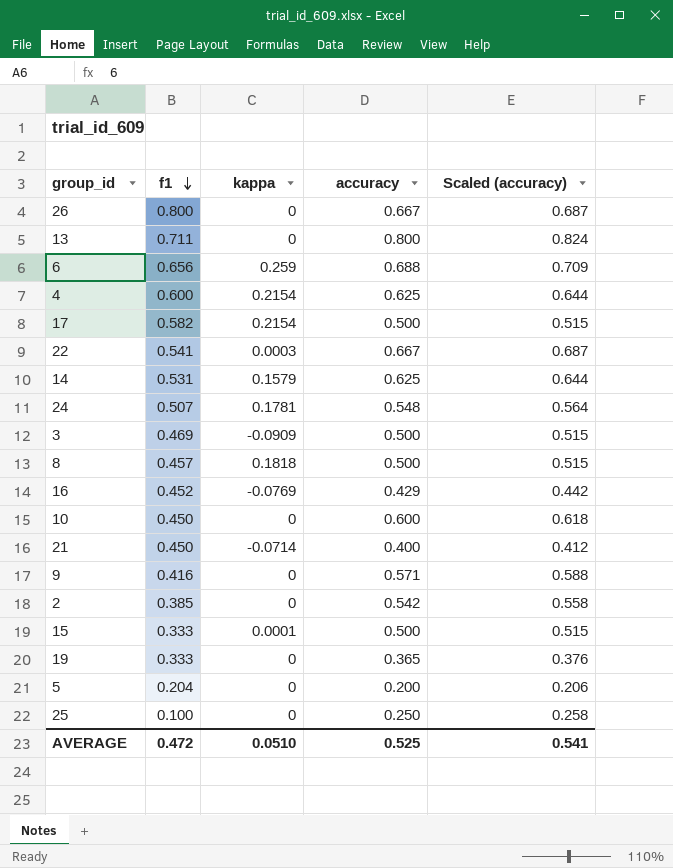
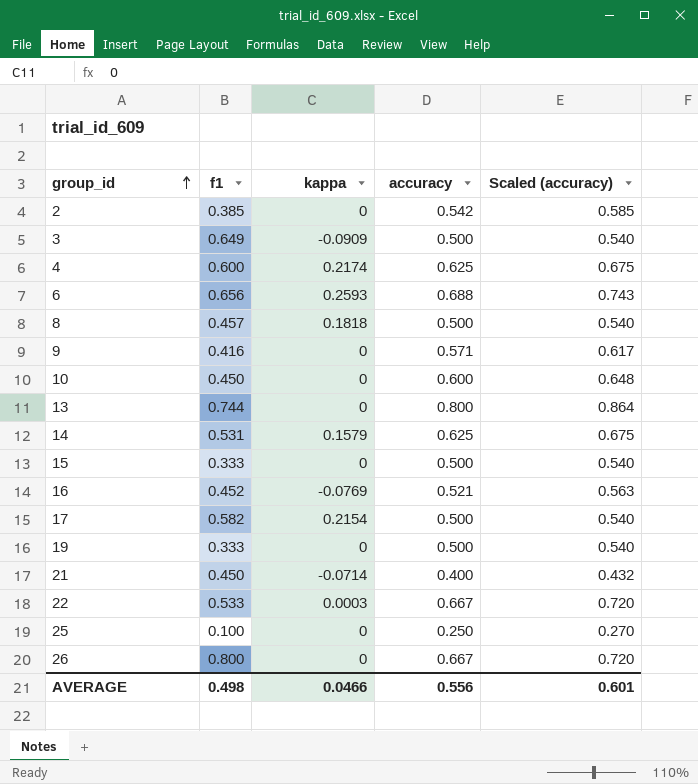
row order: f1 descending -> group_id ascending
column Scaled (accuracy) | formula: [accuracy] * 1.03 -> [accuracy] * 1.08
row 24: 0.507 | 0.1781 | 0.548 | 0.564 -> none
row 5: 0.204 | 0 | 0.200 | 0.206 -> none
3 | f1: 0.469 -> 0.649
4 | kappa: 0.2154 -> 0.2174
6 | kappa: 0.259 -> 0.2593
13 | f1: 0.711 -> 0.744
15 | kappa: 0.0001 -> 0
16 | accuracy: 0.429 -> 0.521
19 | accuracy: 0.365 -> 0.500
22 | f1: 0.541 -> 0.533
AVERAGE | f1: 0.472 -> 0.498
AVERAGE | kappa: 0.0510 -> 0.0466
AVERAGE | accuracy: 0.525 -> 0.556
AVERAGE | Scaled (accuracy): 0.541 -> 0.601

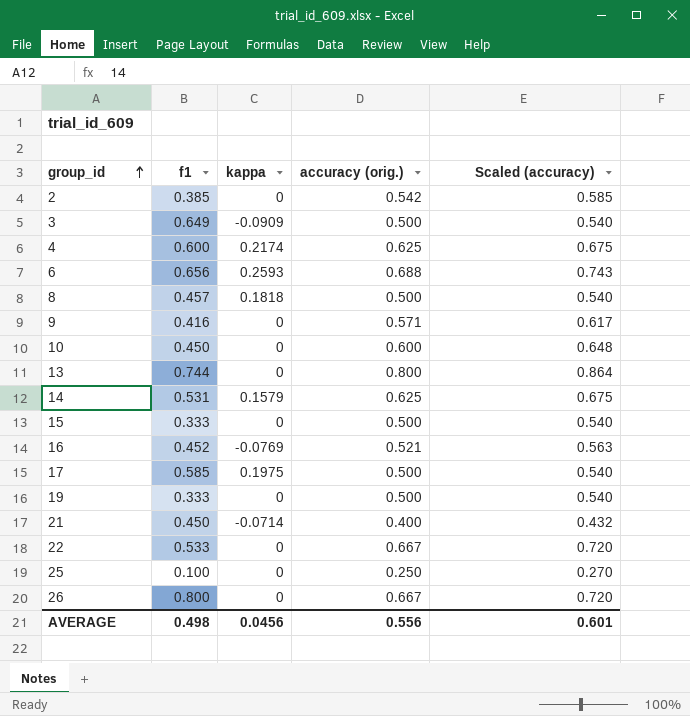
column name: accuracy -> accuracy (orig.)
17 | f1: 0.582 -> 0.585
17 | kappa: 0.2154 -> 0.1975
22 | kappa: 0.0003 -> 0
AVERAGE | kappa: 0.0466 -> 0.0456

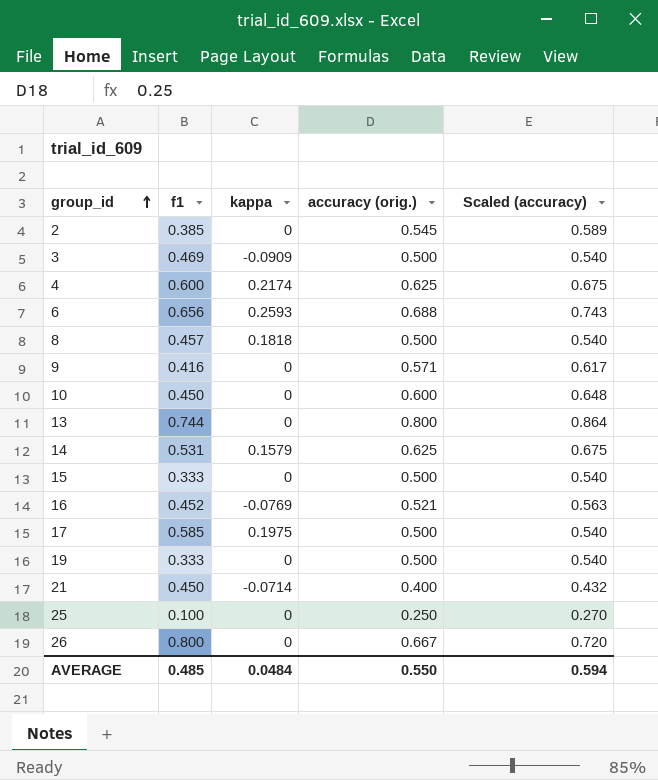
row 22: 0.533 | 0 | 0.667 | 0.720 -> none
2 | accuracy (orig.): 0.542 -> 0.545
2 | Scaled (accuracy): 0.585 -> 0.589
3 | f1: 0.649 -> 0.469
AVERAGE | f1: 0.498 -> 0.485
AVERAGE | kappa: 0.0456 -> 0.0484
AVERAGE | accuracy (orig.): 0.556 -> 0.550
AVERAGE | Scaled (accuracy): 0.601 -> 0.594

